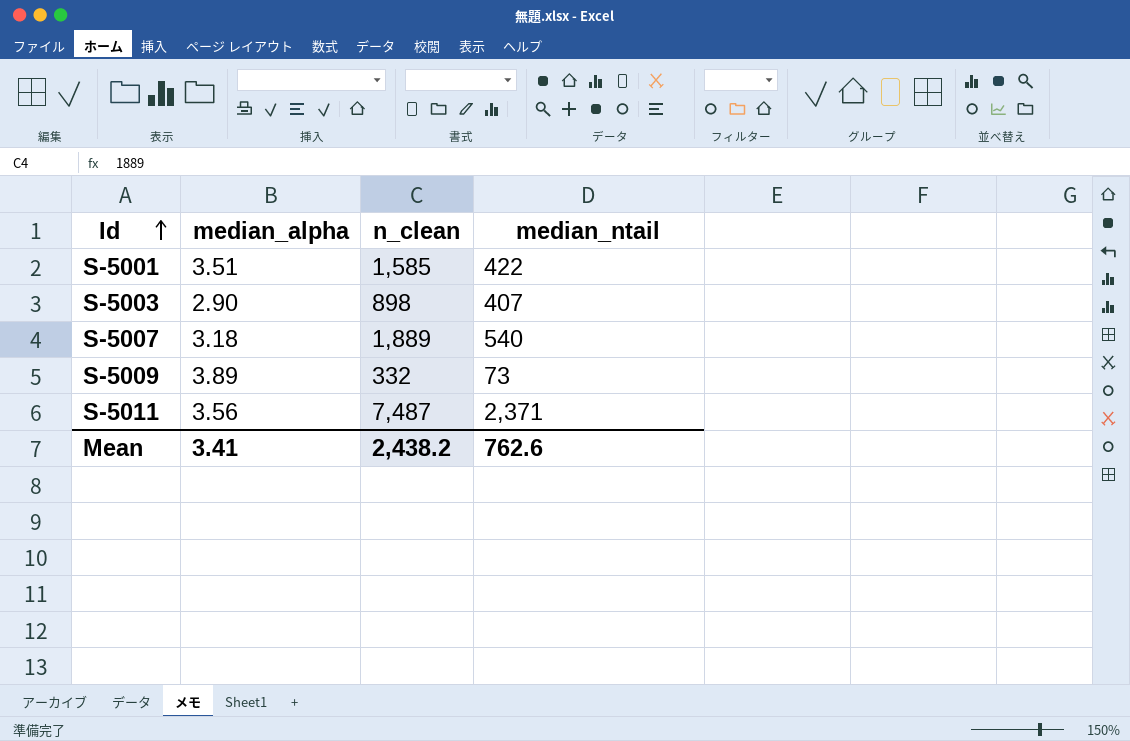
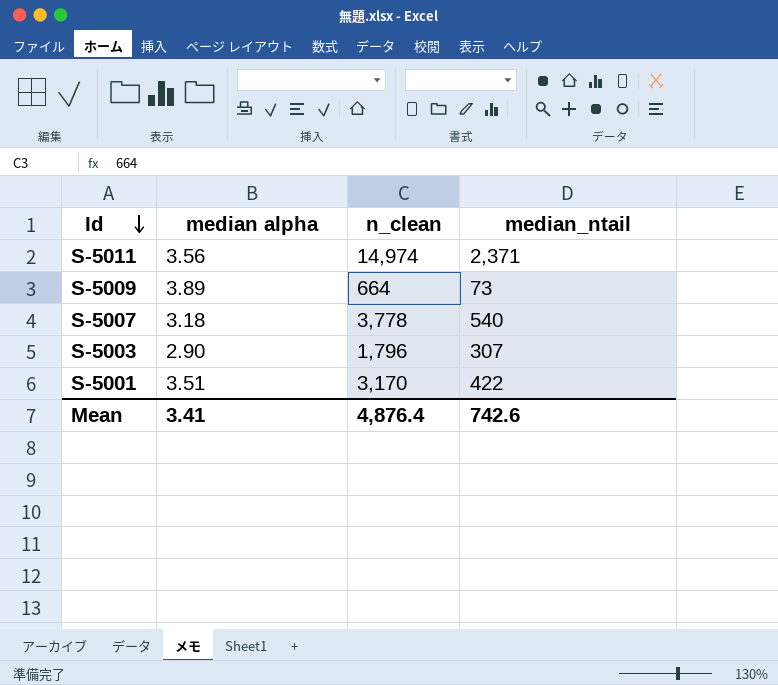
row order: Id ascending -> Id descending
column name: median_alpha -> median alpha
S-5011 | n_clean: 7,487 -> 14,974
S-5009 | n_clean: 332 -> 664
S-5007 | n_clean: 1,889 -> 3,778
S-5003 | n_clean: 898 -> 1,796
S-5003 | median_ntail: 407 -> 307
S-5001 | n_clean: 1,585 -> 3,170
Mean | n_clean: 2,438.2 -> 4,876.4
Mean | median_ntail: 762.6 -> 742.6

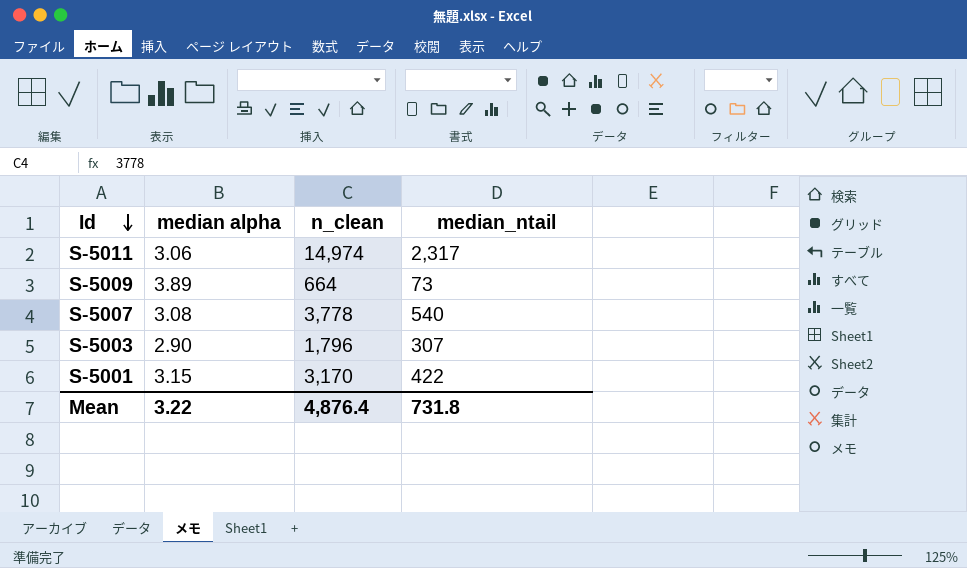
S-5011 | median alpha: 3.56 -> 3.06
S-5011 | median_ntail: 2,371 -> 2,317
S-5007 | median alpha: 3.18 -> 3.08
S-5001 | median alpha: 3.51 -> 3.15
Mean | median alpha: 3.41 -> 3.22
Mean | median_ntail: 742.6 -> 731.8

